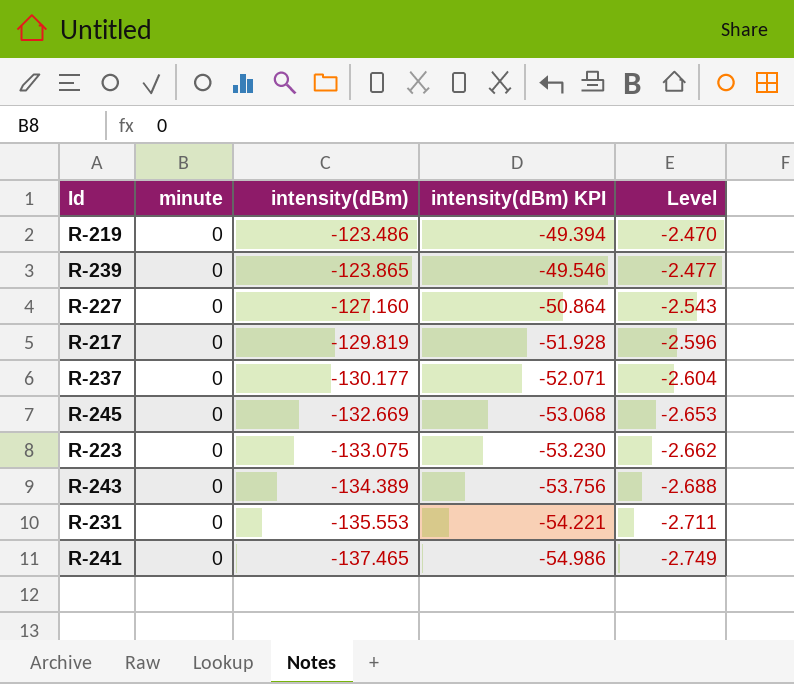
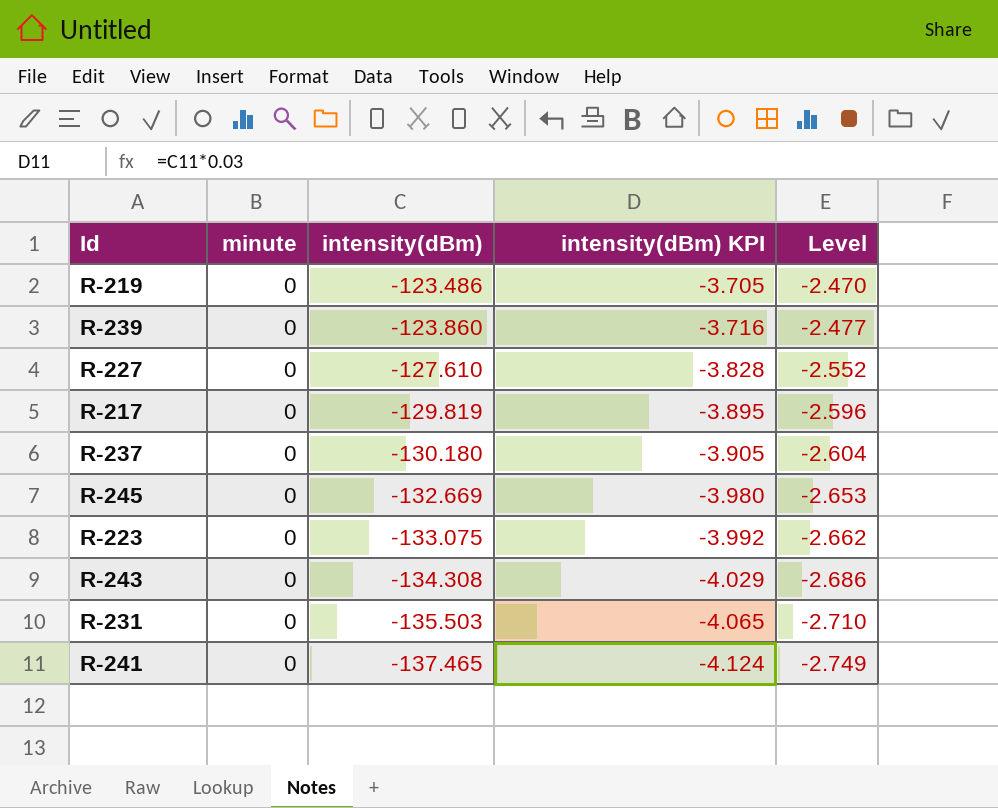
column intensity(dBm) KPI | formula: [intensity(dBm)] * 0.4 -> [intensity(dBm)] * 0.03
R-239 | intensity(dBm): -123.865 -> -123.860
R-227 | intensity(dBm): -127.160 -> -127.610
R-227 | Level: -2.543 -> -2.552
R-237 | intensity(dBm): -130.177 -> -130.180
R-243 | intensity(dBm): -134.389 -> -134.308
R-243 | Level: -2.688 -> -2.686
R-231 | intensity(dBm): -135.553 -> -135.503
R-231 | Level: -2.711 -> -2.710

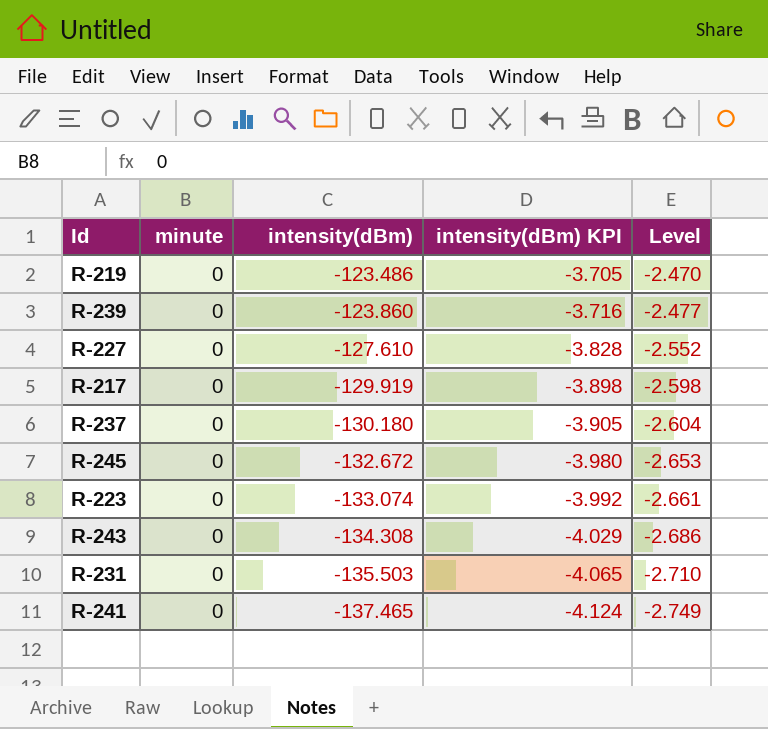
R-217 | intensity(dBm): -129.819 -> -129.919
R-217 | intensity(dBm) KPI: -3.895 -> -3.898
R-217 | Level: -2.596 -> -2.598
R-245 | intensity(dBm): -132.669 -> -132.672
R-223 | intensity(dBm): -133.075 -> -133.074
R-223 | Level: -2.662 -> -2.661

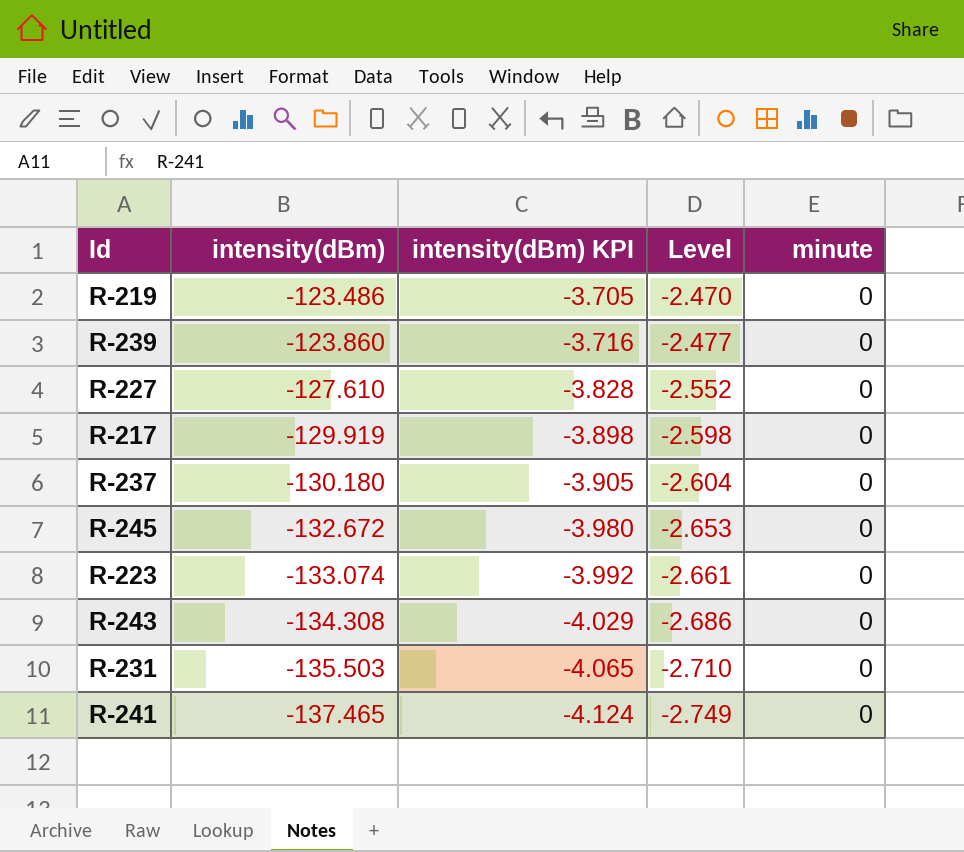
column minute | position: 2 -> 5

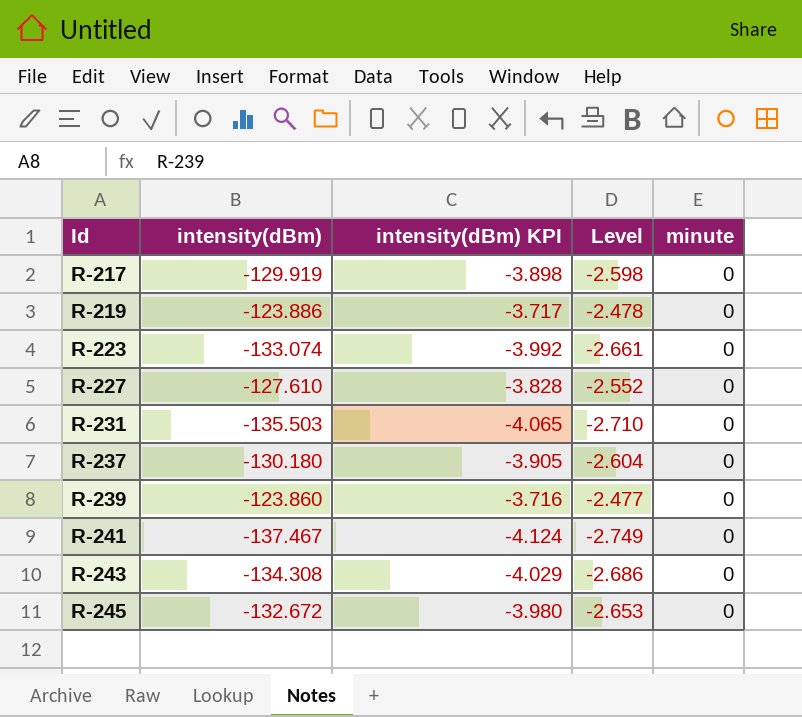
row order: intensity(dBm) descending -> Id ascending
R-219 | intensity(dBm): -123.486 -> -123.886
R-219 | intensity(dBm) KPI: -3.705 -> -3.717
R-219 | Level: -2.470 -> -2.478
R-241 | intensity(dBm): -137.465 -> -137.467

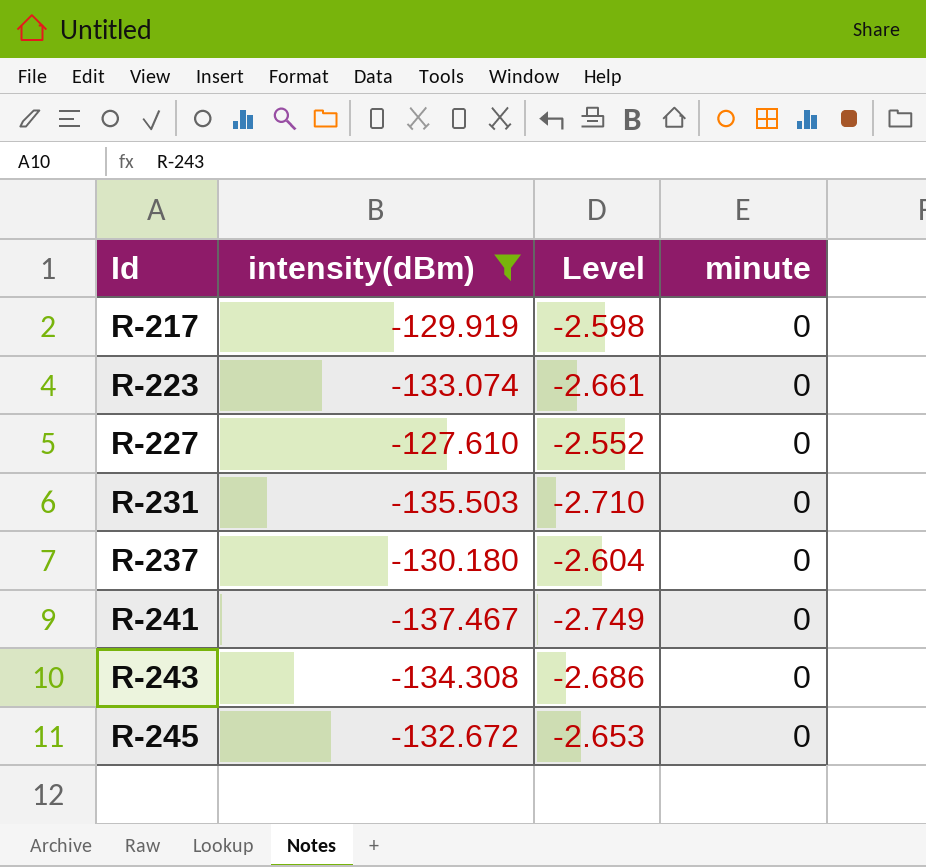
filter: none -> intensity(dBm) <= -127.610
column intensity(dBm) KPI | formula: [intensity(dBm)] * 0.03 -> none

